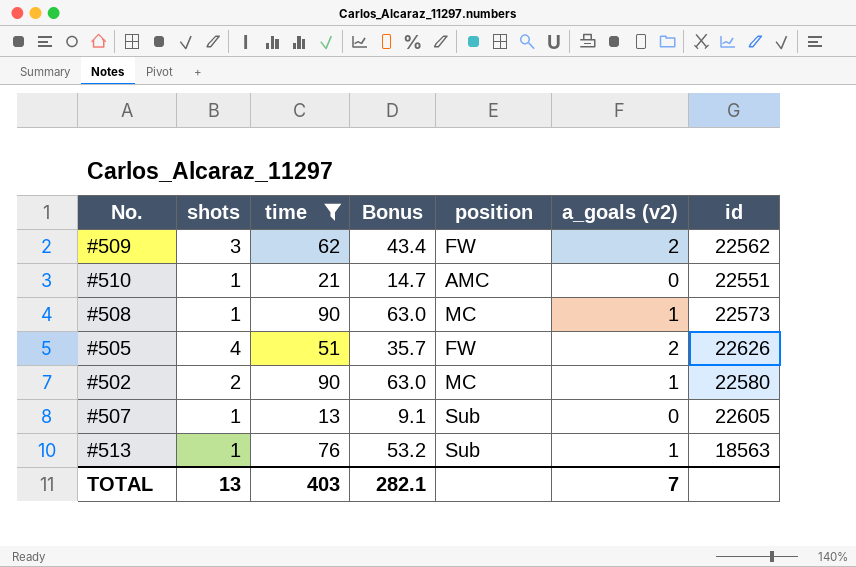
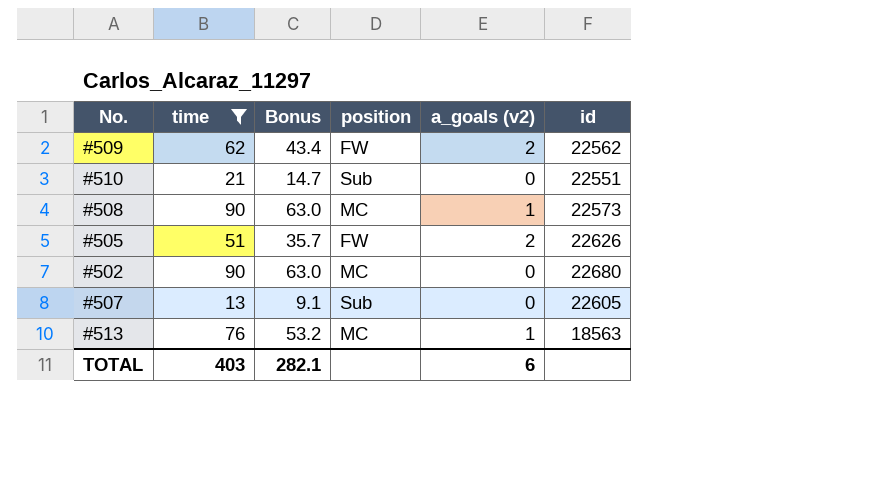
column shots | position: 2 -> none
#510 | position: AMC -> Sub
#502 | a_goals (v2): 1 -> 0
#502 | id: 22580 -> 22680
#513 | position: Sub -> MC
TOTAL | a_goals (v2): 7 -> 6

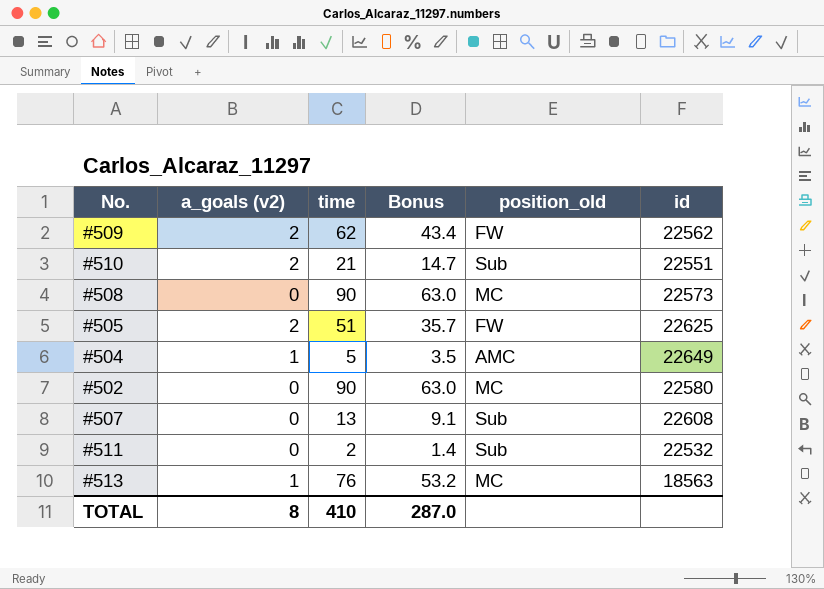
filter: time >= 13 -> none
column a_goals (v2) | position: 5 -> 2
column name: position -> position_old
#510 | a_goals (v2): 0 -> 2
#508 | a_goals (v2): 1 -> 0
#505 | id: 22626 -> 22625
#502 | id: 22680 -> 22580
#507 | id: 22605 -> 22608
TOTAL | a_goals (v2): 6 -> 8
TOTAL | time: 403 -> 410
TOTAL | Bonus: 282.1 -> 287.0

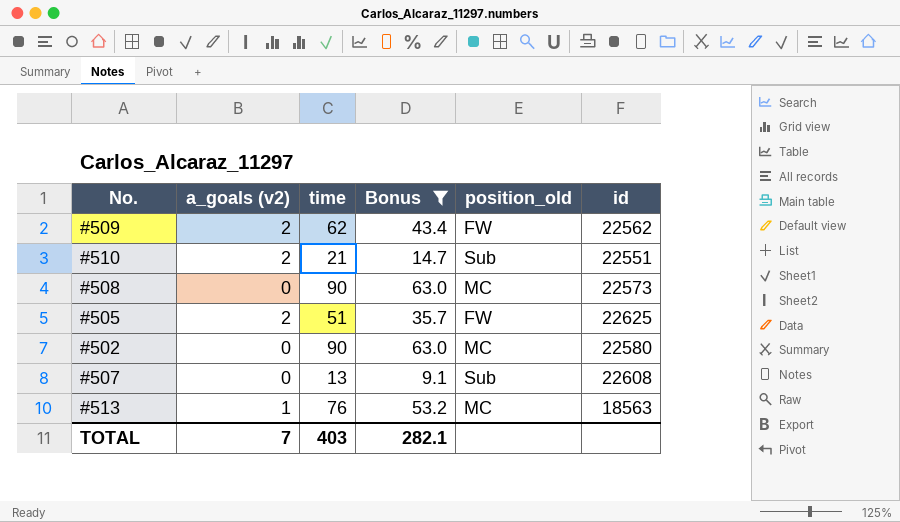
filter: none -> Bonus >= 9.1
TOTAL | a_goals (v2): 8 -> 7
TOTAL | time: 410 -> 403
TOTAL | Bonus: 287.0 -> 282.1

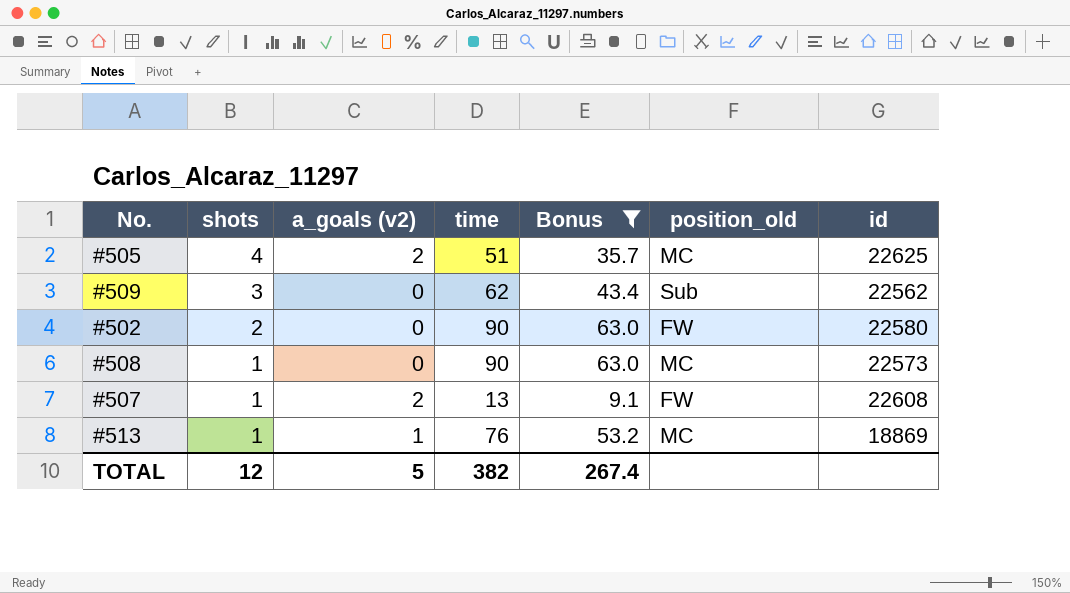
row order: none -> shots descending
column shots | position: none -> 2
row #510: 2 | 21 | 14.7 | Sub | 22551 -> none
#505 | position_old: FW -> MC
#509 | a_goals (v2): 2 -> 0
#509 | position_old: FW -> Sub
#502 | position_old: MC -> FW
#507 | a_goals (v2): 0 -> 2
#507 | position_old: Sub -> FW
#513 | id: 18563 -> 18869
TOTAL | a_goals (v2): 7 -> 5
TOTAL | time: 403 -> 382
TOTAL | Bonus: 282.1 -> 267.4

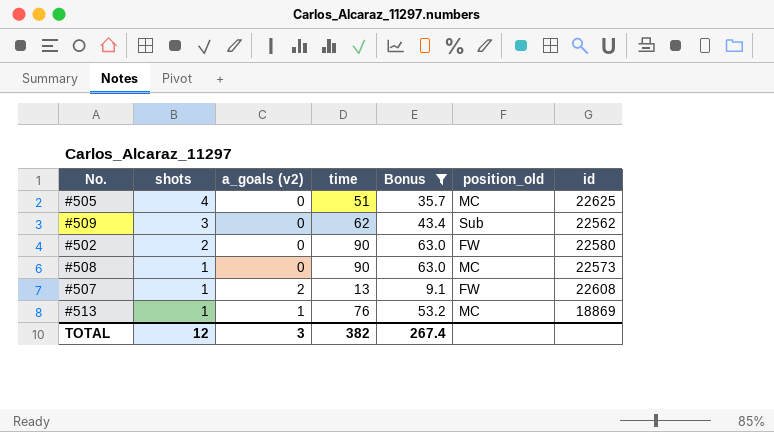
#505 | a_goals (v2): 2 -> 0
TOTAL | a_goals (v2): 5 -> 3

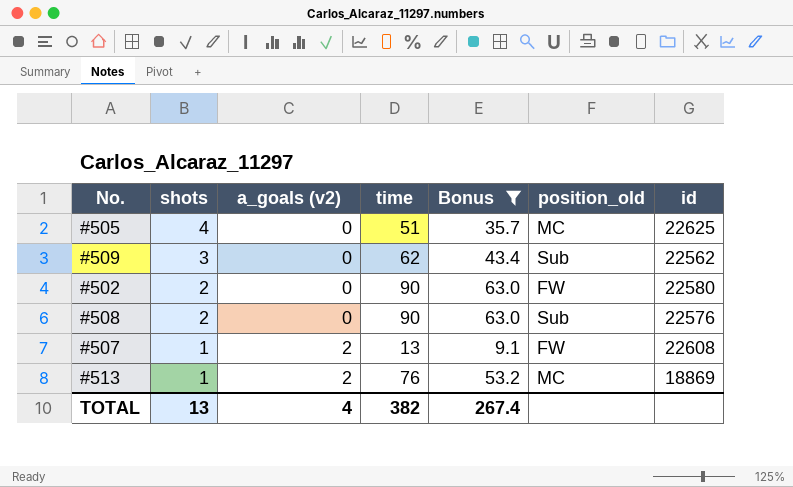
#508 | shots: 1 -> 2
#508 | position_old: MC -> Sub
#508 | id: 22573 -> 22576
#513 | a_goals (v2): 1 -> 2
TOTAL | shots: 12 -> 13
TOTAL | a_goals (v2): 3 -> 4

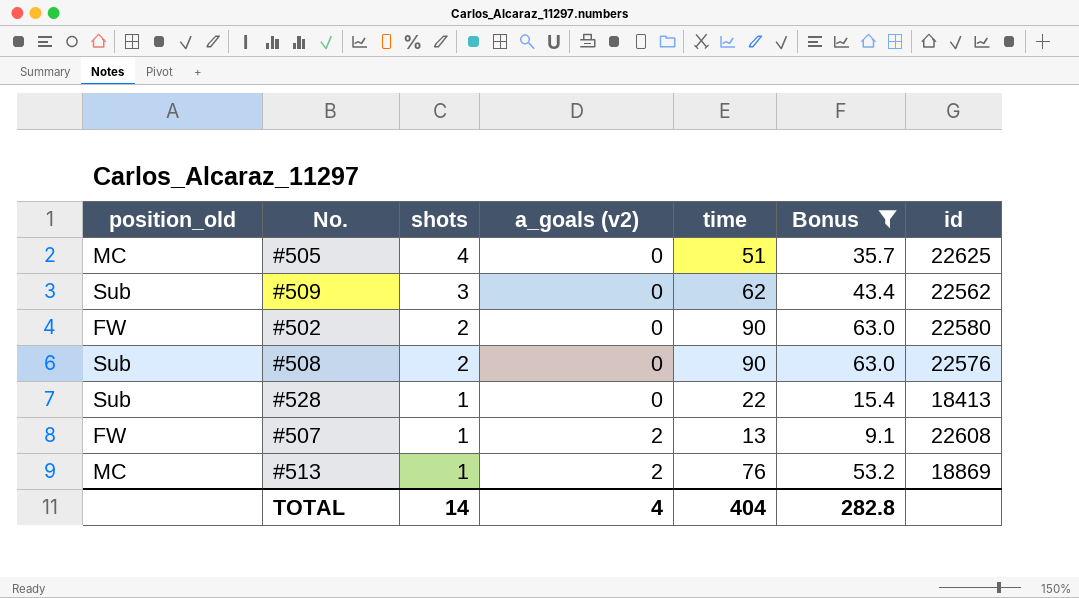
column position_old | position: 6 -> 1
row #528: none -> Sub | 1 | 0 | 22 | 15.4 | 18413
TOTAL | shots: 13 -> 14
TOTAL | time: 382 -> 404
TOTAL | Bonus: 267.4 -> 282.8

